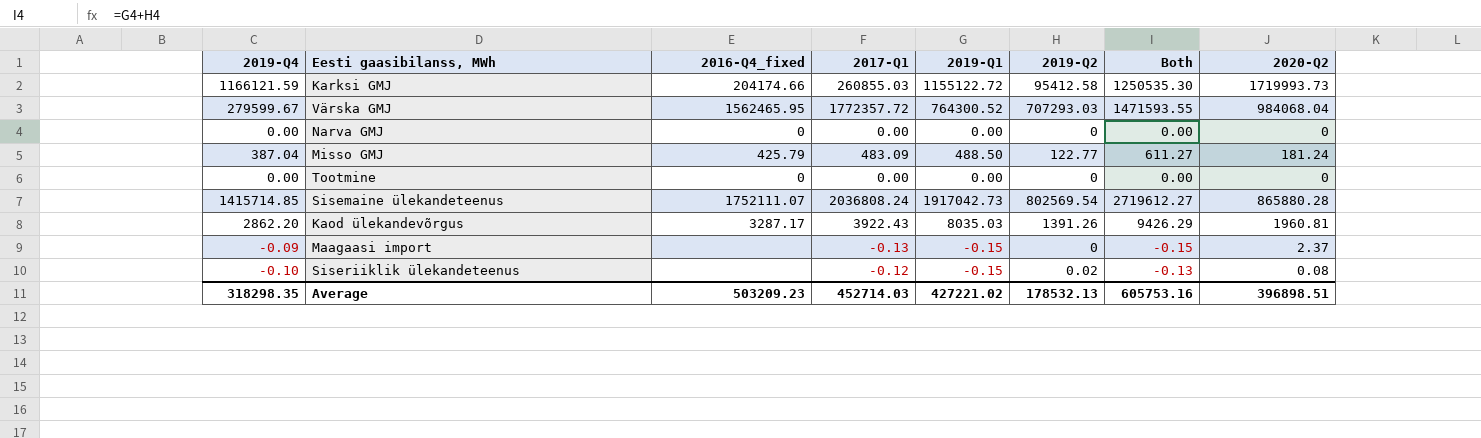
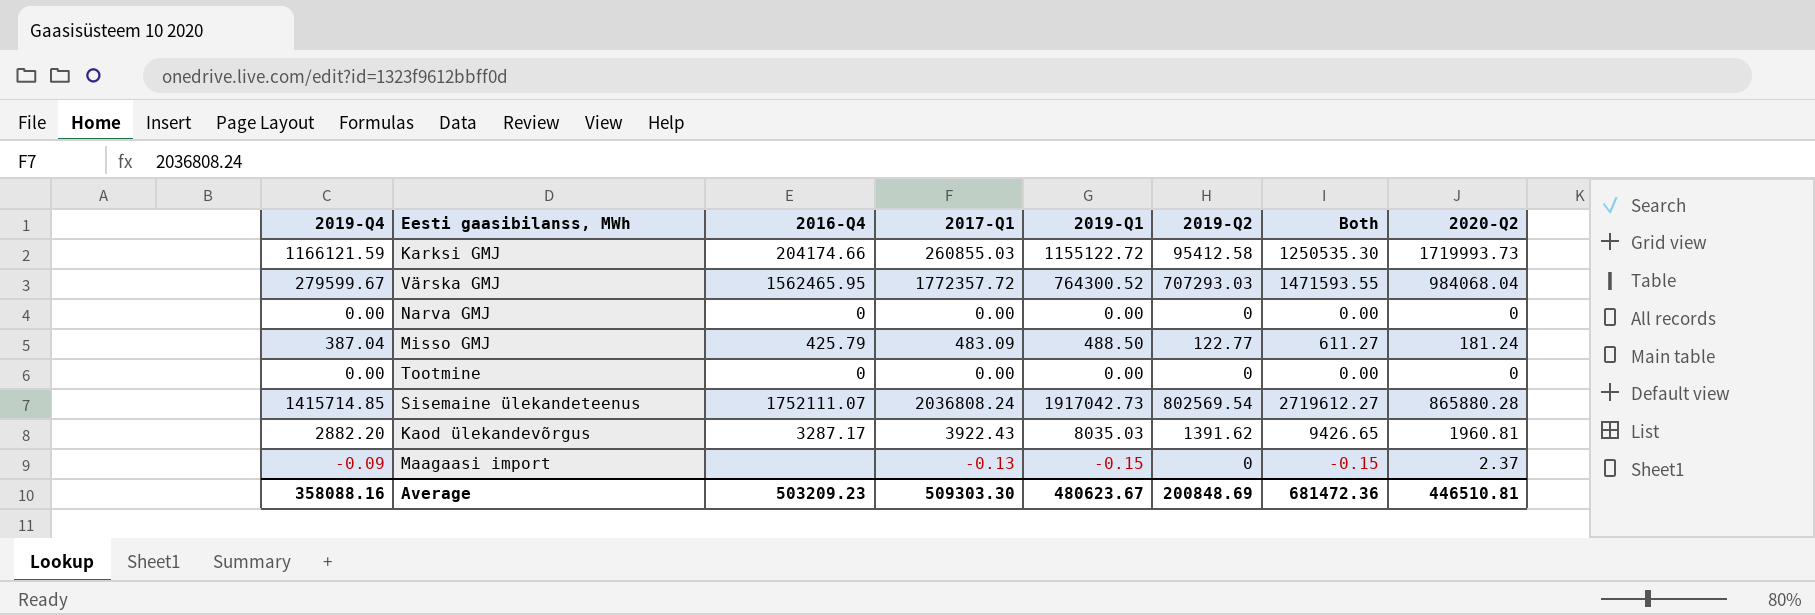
column name: 2016-Q4_fixed -> 2016-Q4
row Siseriiklik ülekandeteenus: -0.10 | none | -0.12 | -0.15 | 0.02 | -0.13 | 0.08 -> none
Kaod ülekandevõrgus | 2019-Q4: 2862.20 -> 2882.20
Kaod ülekandevõrgus | 2019-Q2: 1391.26 -> 1391.62
Kaod ülekandevõrgus | Both: 9426.29 -> 9426.65
Average | 2019-Q4: 318298.35 -> 358088.16
Average | 2017-Q1: 452714.03 -> 509303.30
Average | 2019-Q1: 427221.02 -> 480623.67
Average | 2019-Q2: 178532.13 -> 200848.69
Average | Both: 605753.16 -> 681472.36
Average | 2020-Q2: 396898.51 -> 446510.81

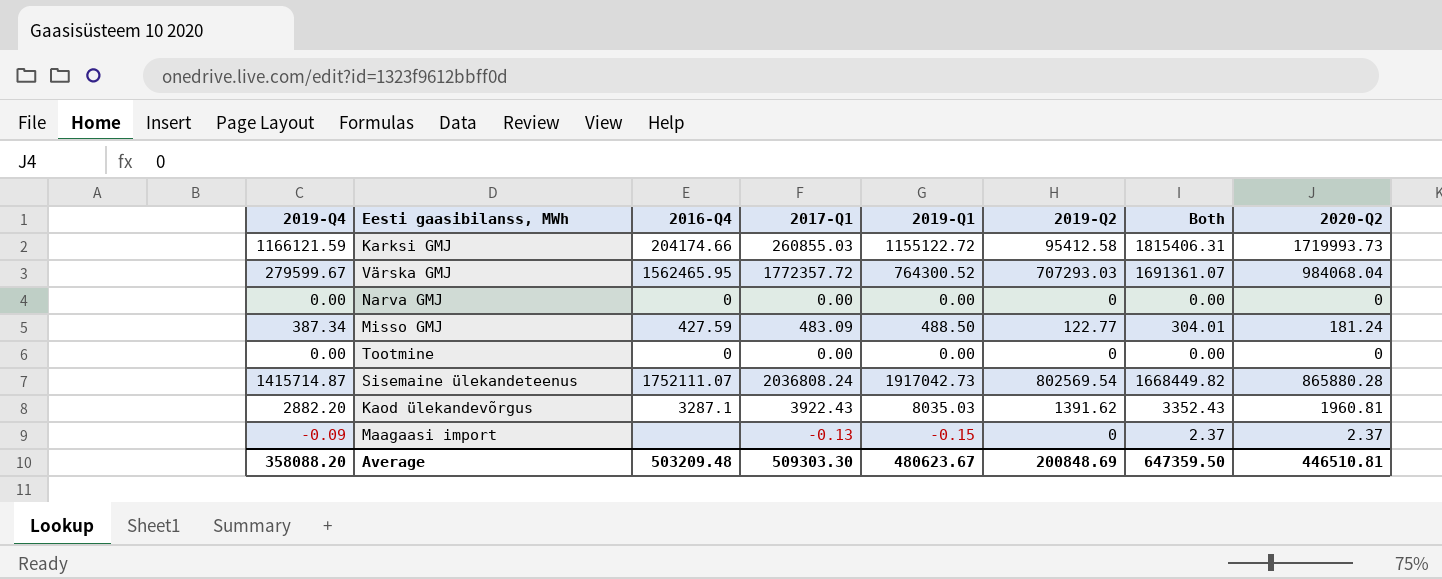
column Both | formula: [2019-Q1] + [2019-Q2] -> [2019-Q2] + [2020-Q2]
Misso GMJ | 2019-Q4: 387.04 -> 387.34
Misso GMJ | 2016-Q4: 425.79 -> 427.59
Sisemaine ülekandeteenus | 2019-Q4: 1415714.85 -> 1415714.87
Kaod ülekandevõrgus | 2016-Q4: 3287.17 -> 3287.1
Average | 2019-Q4: 358088.16 -> 358088.20
Average | 2016-Q4: 503209.23 -> 503209.48
Average | Both: 681472.36 -> 647359.50

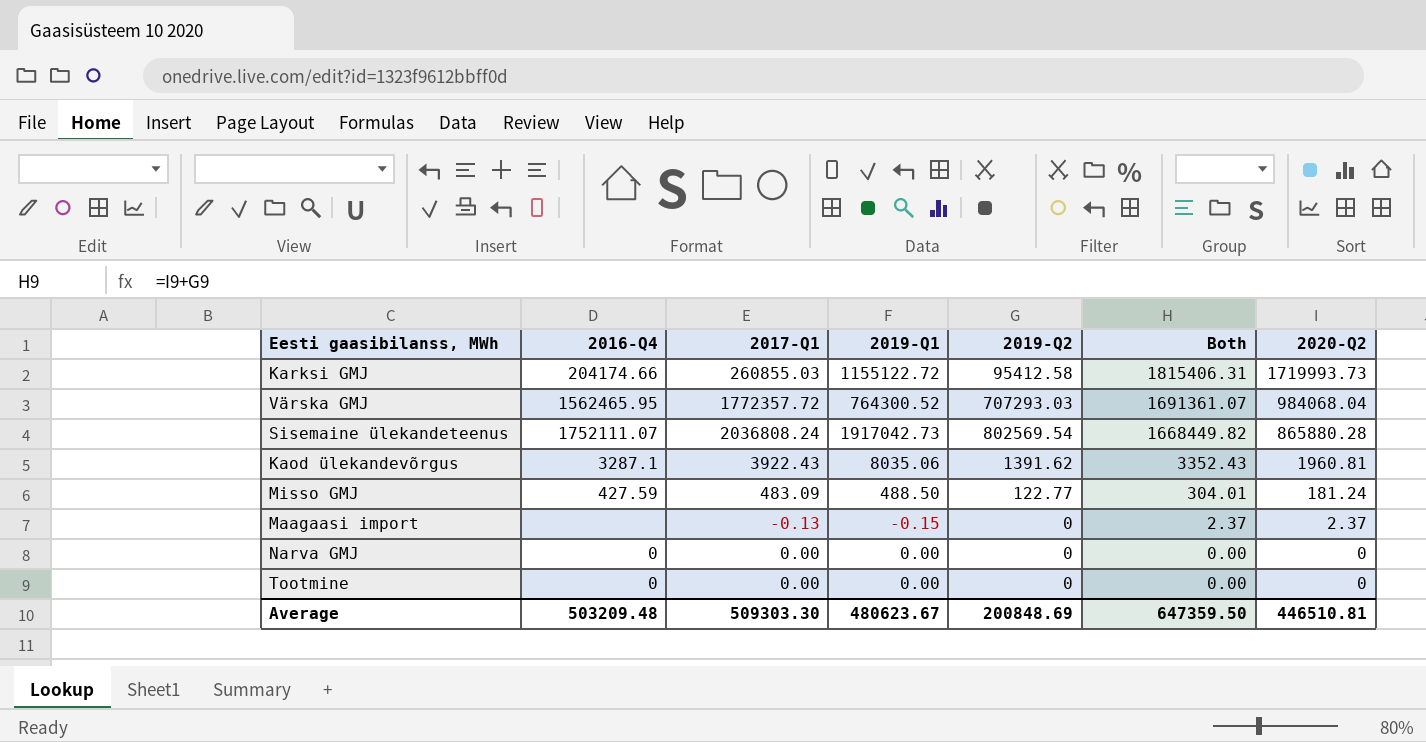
row order: none -> Both descending
column 2019-Q4 | position: 1 -> none
Kaod ülekandevõrgus | 2019-Q1: 8035.03 -> 8035.06

